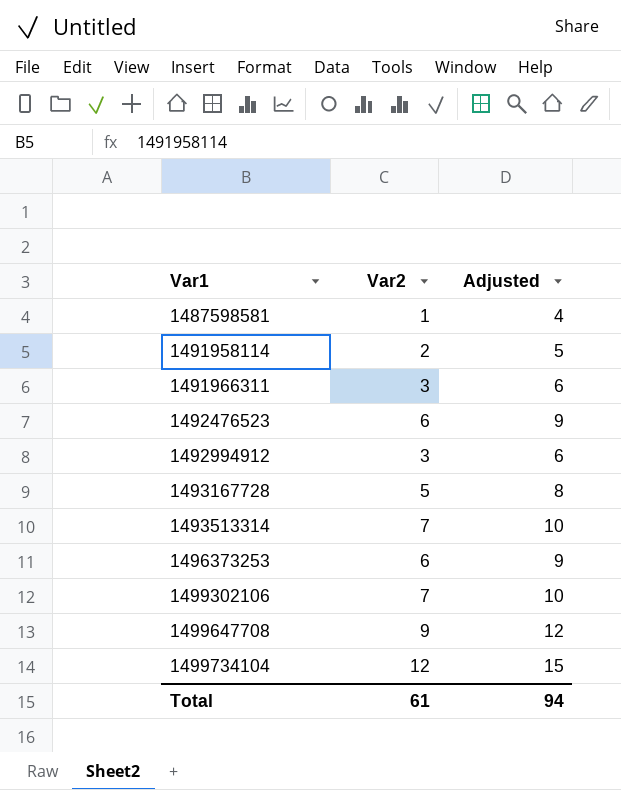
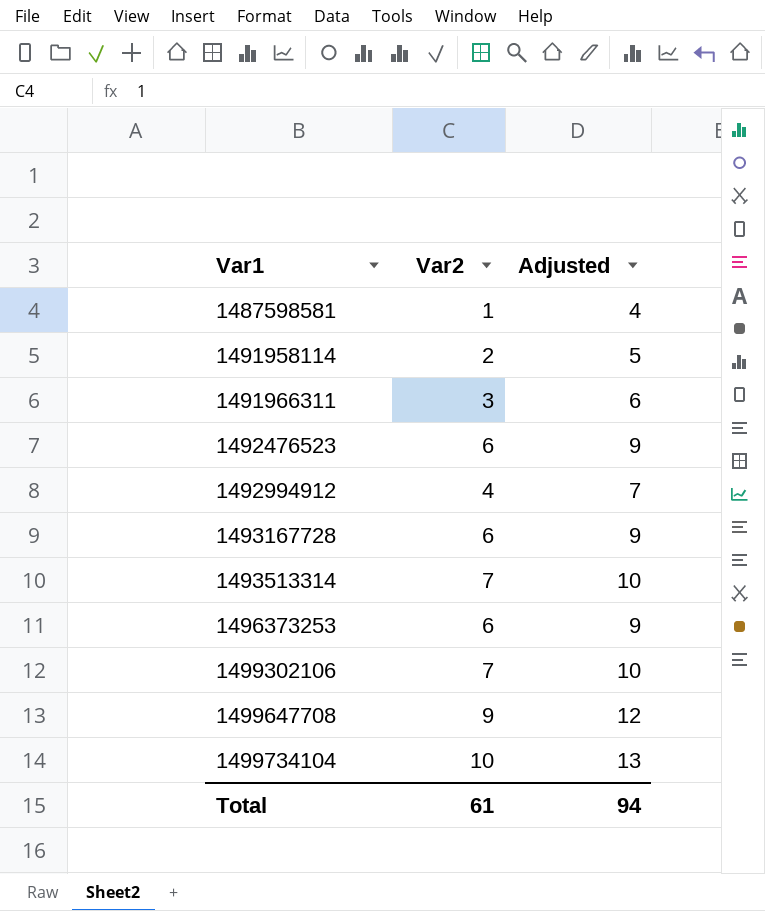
1492994912 | Var2: 3 -> 4
1492994912 | Adjusted: 6 -> 7
1493167728 | Var2: 5 -> 6
1493167728 | Adjusted: 8 -> 9
1499734104 | Var2: 12 -> 10
1499734104 | Adjusted: 15 -> 13

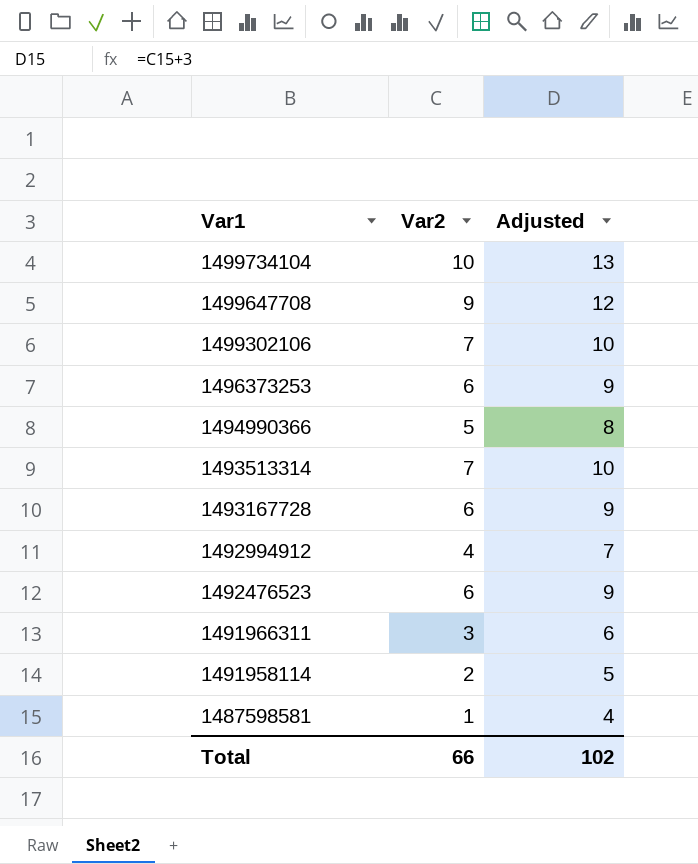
row order: Var1 ascending -> Var1 descending
row 1494990366: none -> 5 | 8
Total | Var2: 61 -> 66
Total | Adjusted: 94 -> 102

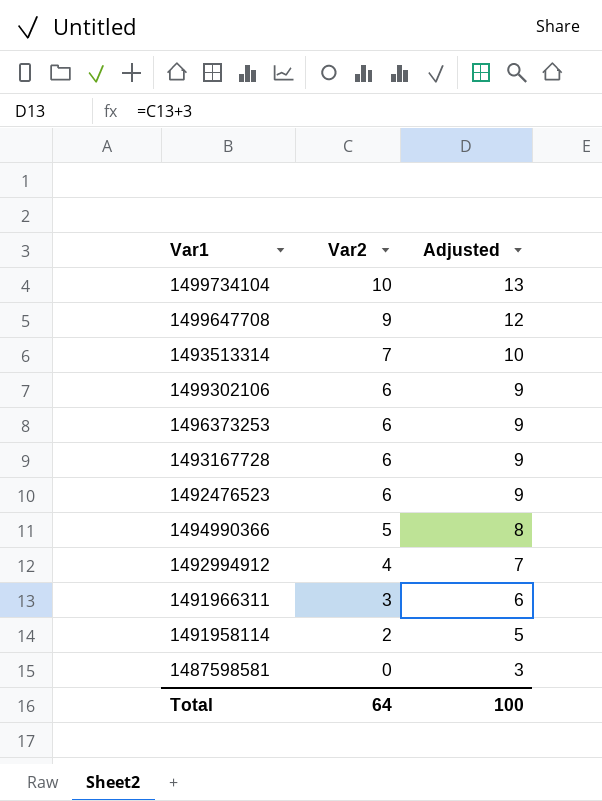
row order: Var1 descending -> Var2 descending
1499302106 | Var2: 7 -> 6
1499302106 | Adjusted: 10 -> 9
1487598581 | Var2: 1 -> 0
1487598581 | Adjusted: 4 -> 3
Total | Var2: 66 -> 64
Total | Adjusted: 102 -> 100

